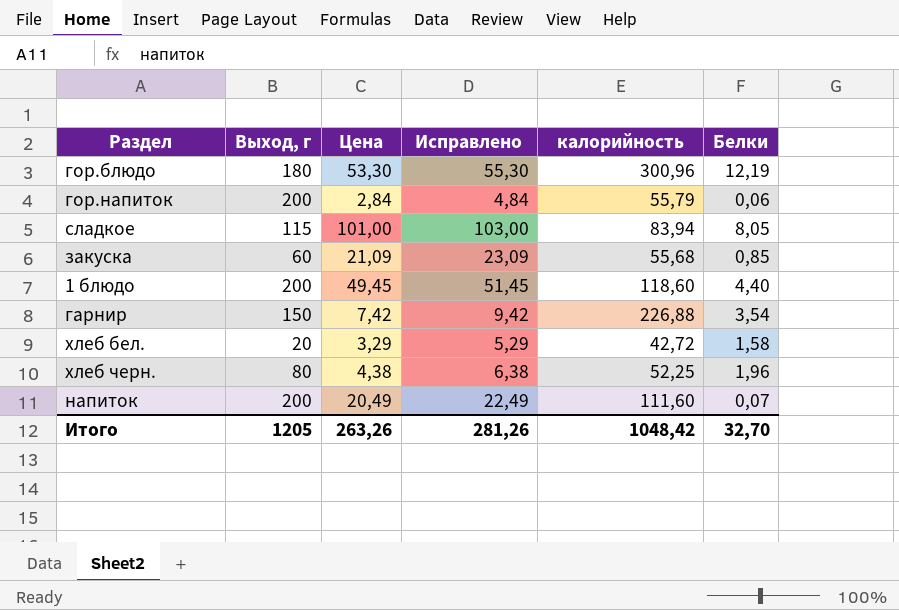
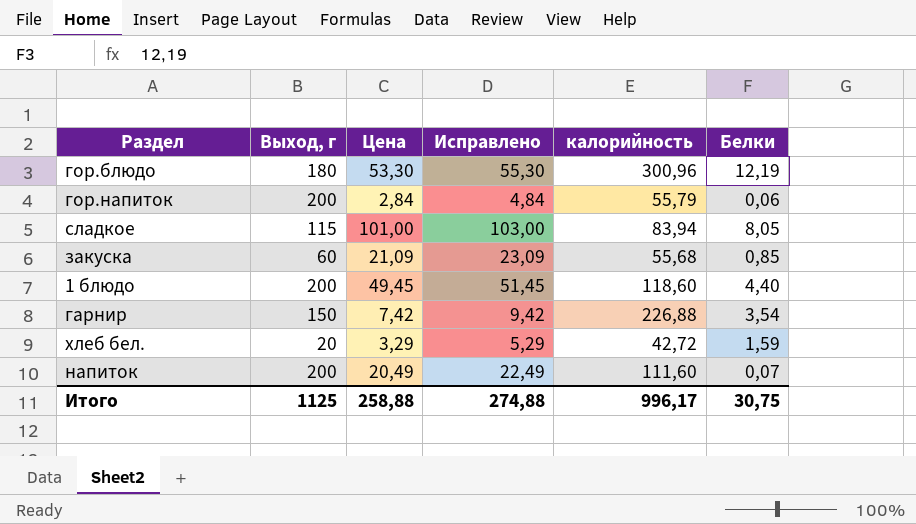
row хлеб черн.: 80 | 4,38 | 6,38 | 52,25 | 1,96 -> none
хлеб бел. | Белки: 1,58 -> 1,59
Итого | Выход, г: 1205 -> 1125
Итого | Цена: 263,26 -> 258,88
Итого | Исправлено: 281,26 -> 274,88
Итого | калорийность: 1048,42 -> 996,17
Итого | Белки: 32,70 -> 30,75

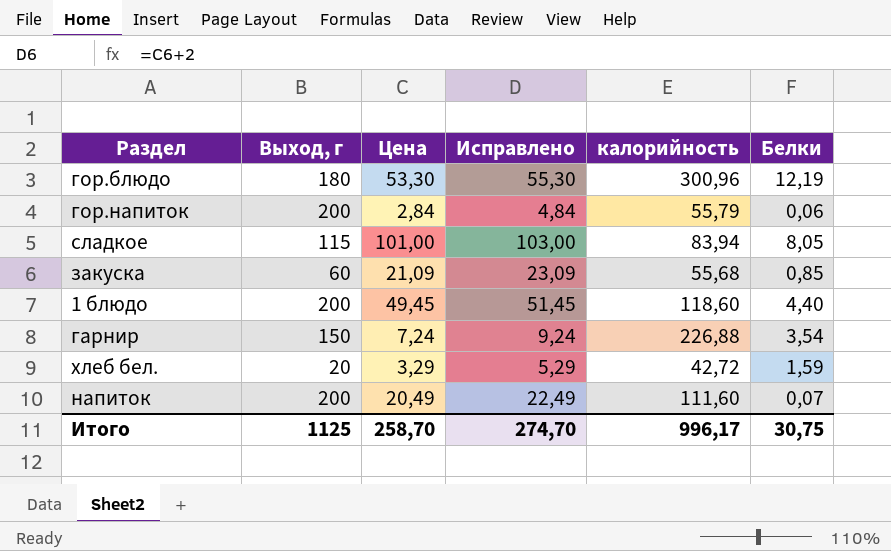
гарнир | Цена: 7,42 -> 7,24
гарнир | Исправлено: 9,42 -> 9,24
Итого | Цена: 258,88 -> 258,70
Итого | Исправлено: 274,88 -> 274,70

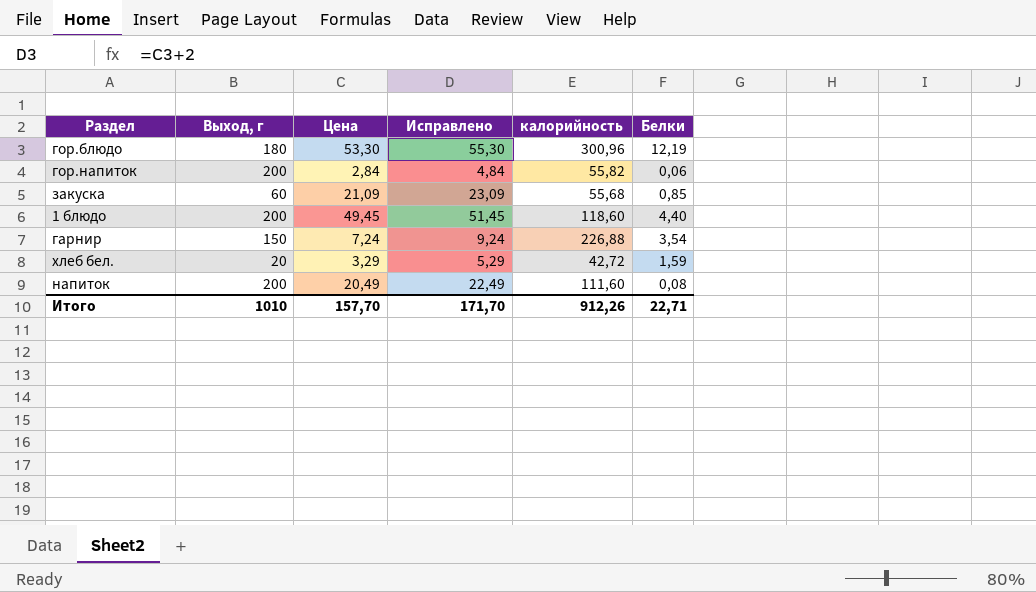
row сладкое: 115 | 101,00 | 103,00 | 83,94 | 8,05 -> none
гор.напиток | калорийность: 55,79 -> 55,82
напиток | Белки: 0,07 -> 0,08
Итого | Выход, г: 1125 -> 1010
Итого | Цена: 258,70 -> 157,70
Итого | Исправлено: 274,70 -> 171,70
Итого | калорийность: 996,17 -> 912,26
Итого | Белки: 30,75 -> 22,71

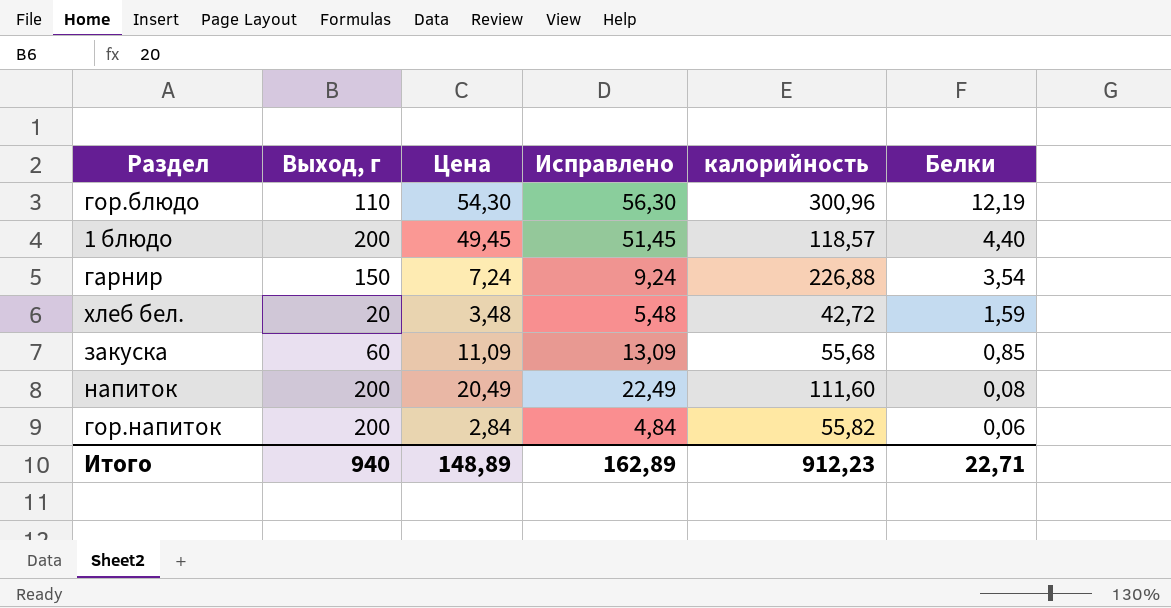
row order: none -> Белки descending
гор.блюдо | Выход, г: 180 -> 110
гор.блюдо | Цена: 53,30 -> 54,30
гор.блюдо | Исправлено: 55,30 -> 56,30
1 блюдо | калорийность: 118,60 -> 118,57
хлеб бел. | Цена: 3,29 -> 3,48
хлеб бел. | Исправлено: 5,29 -> 5,48
закуска | Цена: 21,09 -> 11,09
закуска | Исправлено: 23,09 -> 13,09
Итого | Выход, г: 1010 -> 940
Итого | Цена: 157,70 -> 148,89
Итого | Исправлено: 171,70 -> 162,89
Итого | калорийность: 912,26 -> 912,23

